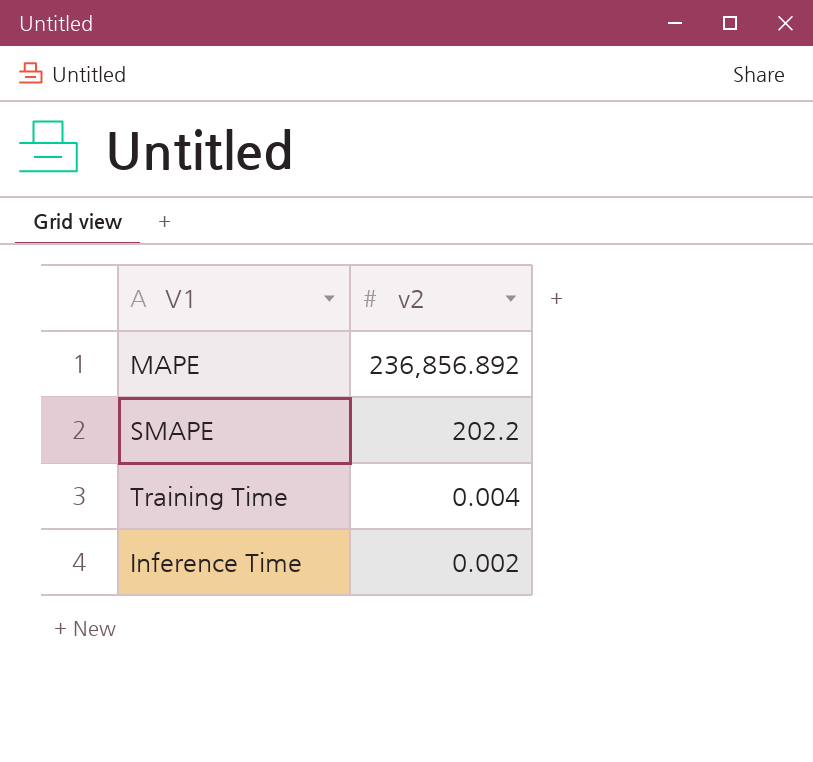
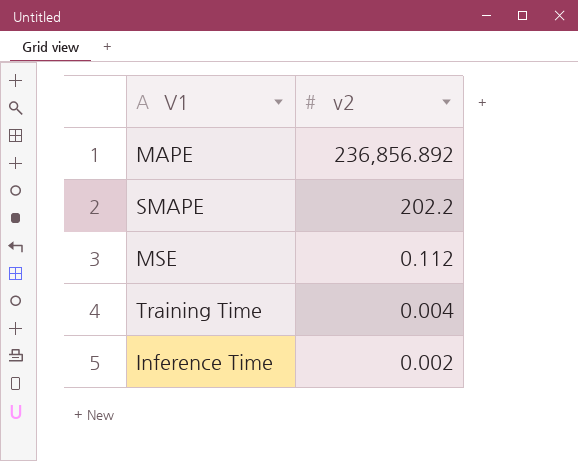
row MSE: none -> 0.112

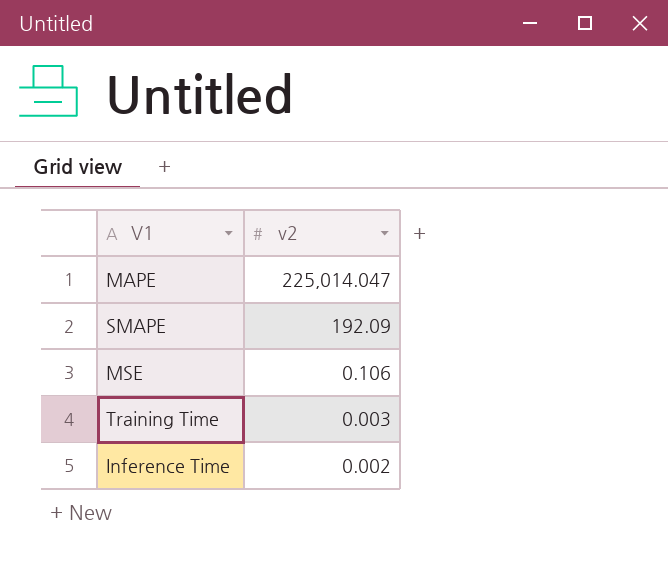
MAPE | v2: 236,856.892 -> 225,014.047
SMAPE | v2: 202.2 -> 192.09
MSE | v2: 0.112 -> 0.106
Training Time | v2: 0.004 -> 0.003

